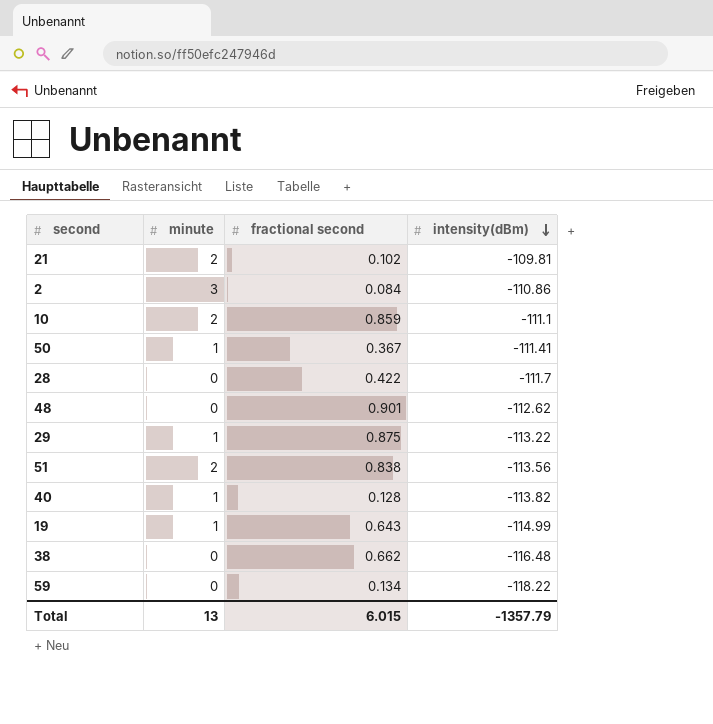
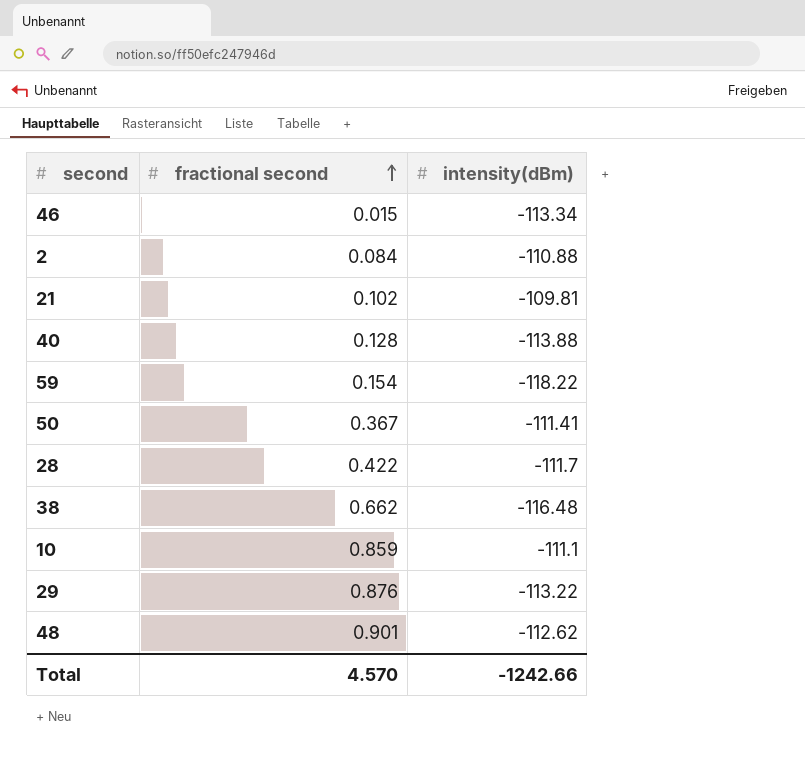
row order: intensity(dBm) descending -> fractional second ascending
column minute | position: 2 -> none
row 51: 2 | 0.838 | -113.56 -> none
row 19: 1 | 0.643 | -114.99 -> none
row 46: none -> 0.015 | -113.34
2 | intensity(dBm): -110.86 -> -110.88
40 | intensity(dBm): -113.82 -> -113.88
59 | fractional second: 0.134 -> 0.154
29 | fractional second: 0.875 -> 0.876
Total | fractional second: 6.015 -> 4.570
Total | intensity(dBm): -1357.79 -> -1242.66

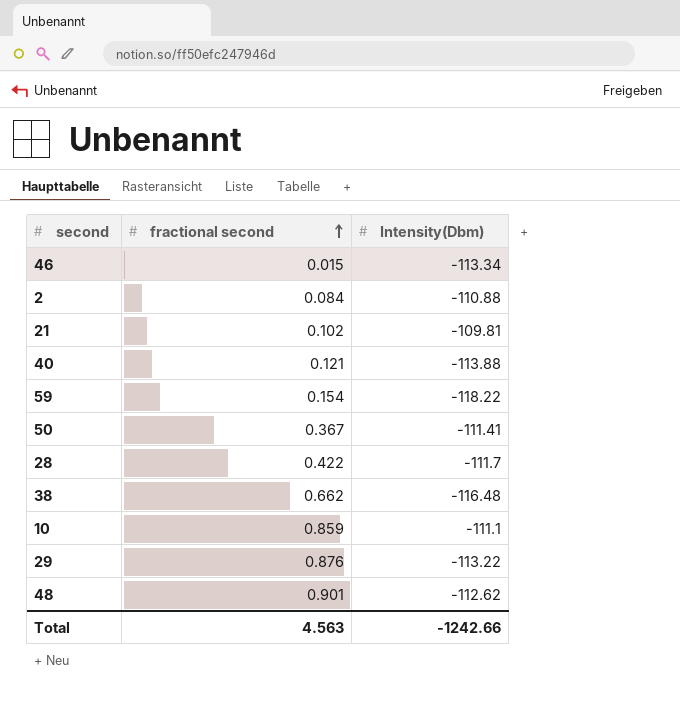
column name: intensity(dBm) -> Intensity(Dbm)
40 | fractional second: 0.128 -> 0.121
Total | fractional second: 4.570 -> 4.563

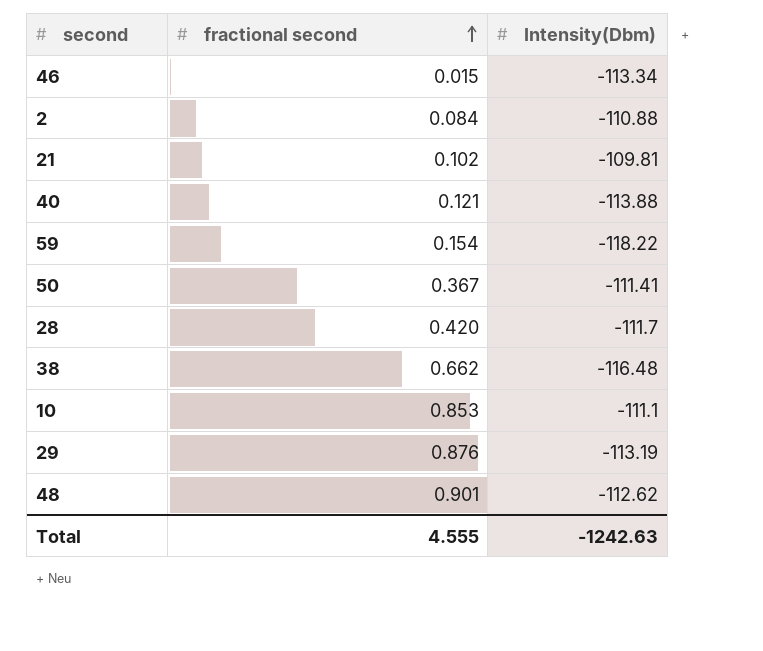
28 | fractional second: 0.422 -> 0.420
10 | fractional second: 0.859 -> 0.853
29 | Intensity(Dbm): -113.22 -> -113.19
Total | fractional second: 4.563 -> 4.555
Total | Intensity(Dbm): -1242.66 -> -1242.63

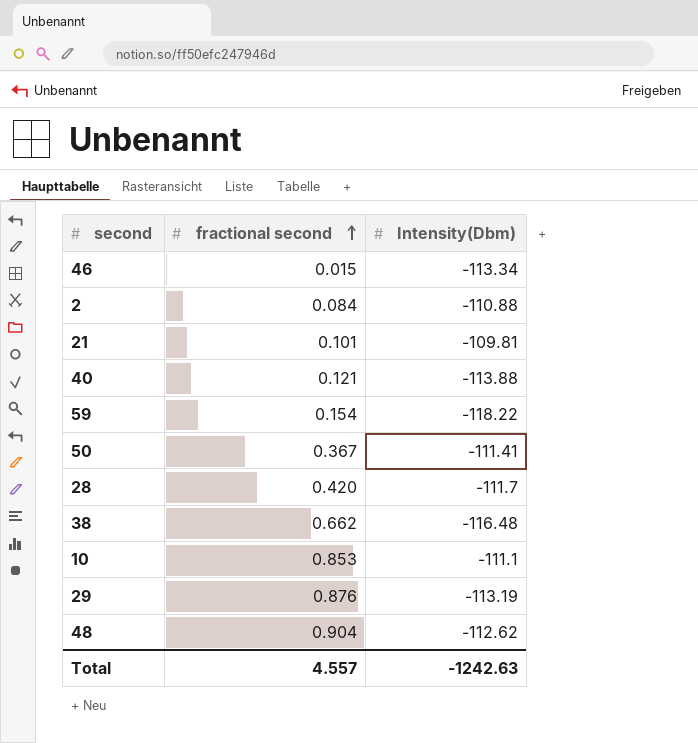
21 | fractional second: 0.102 -> 0.101
48 | fractional second: 0.901 -> 0.904
Total | fractional second: 4.555 -> 4.557

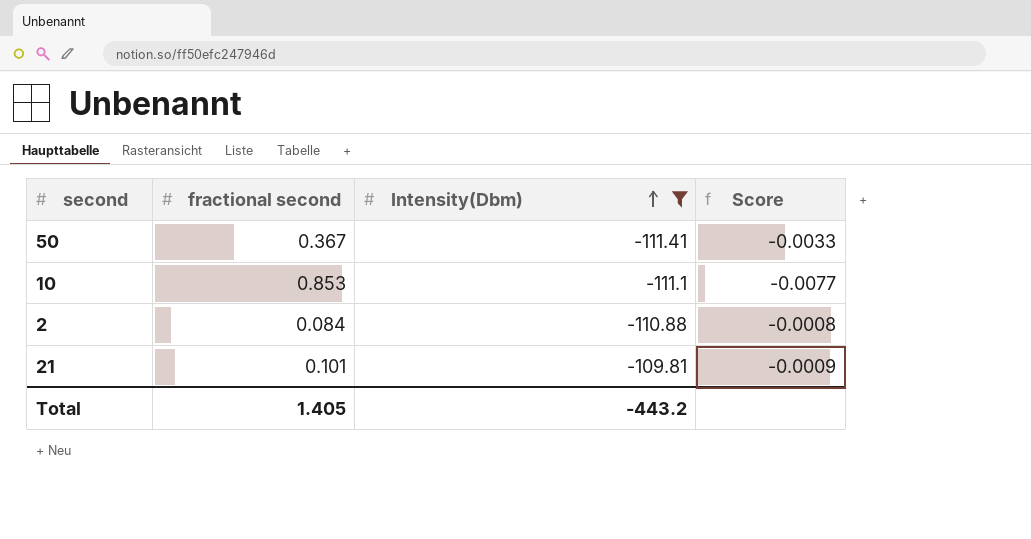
filter: none -> Intensity(Dbm) >= -111.41
row order: fractional second ascending -> Intensity(Dbm) ascending
column Score | formula: none -> [fractional second] / [Intensity(Dbm)]
Total | fractional second: 4.557 -> 1.405
Total | Intensity(Dbm): -1242.63 -> -443.2

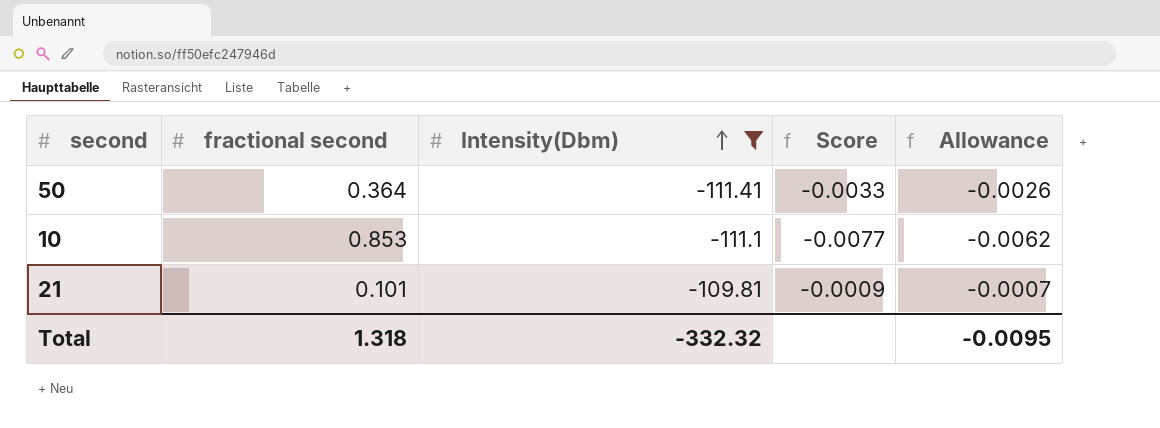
column Allowance | formula: none -> [Score] * 0.8
row 2: 0.084 | -110.88 | -0.0008 -> none
50 | fractional second: 0.367 -> 0.364
Total | fractional second: 1.405 -> 1.318
Total | Intensity(Dbm): -443.2 -> -332.32

